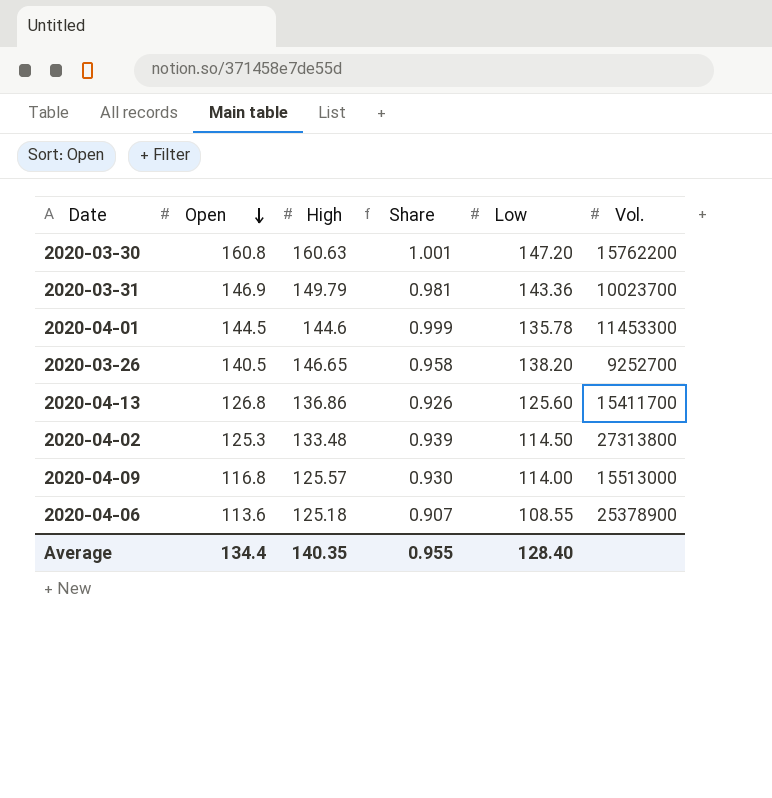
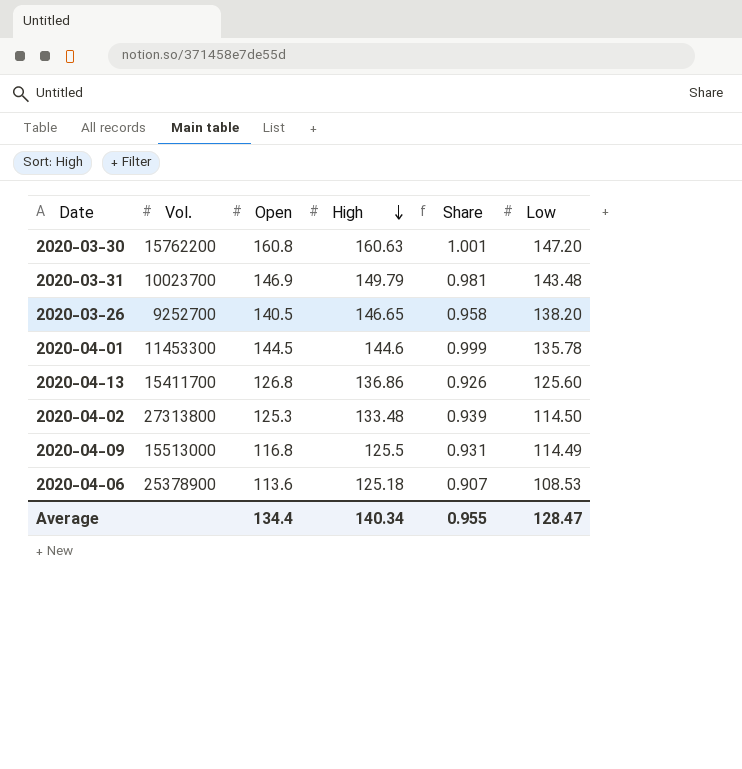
row order: Open descending -> High descending
column Vol. | position: 6 -> 2
2020-03-31 | Low: 143.36 -> 143.48
2020-04-09 | High: 125.57 -> 125.5
2020-04-09 | Share: 0.930 -> 0.931
2020-04-09 | Low: 114.00 -> 114.49
2020-04-06 | Low: 108.55 -> 108.53
Average | High: 140.35 -> 140.34
Average | Low: 128.40 -> 128.47

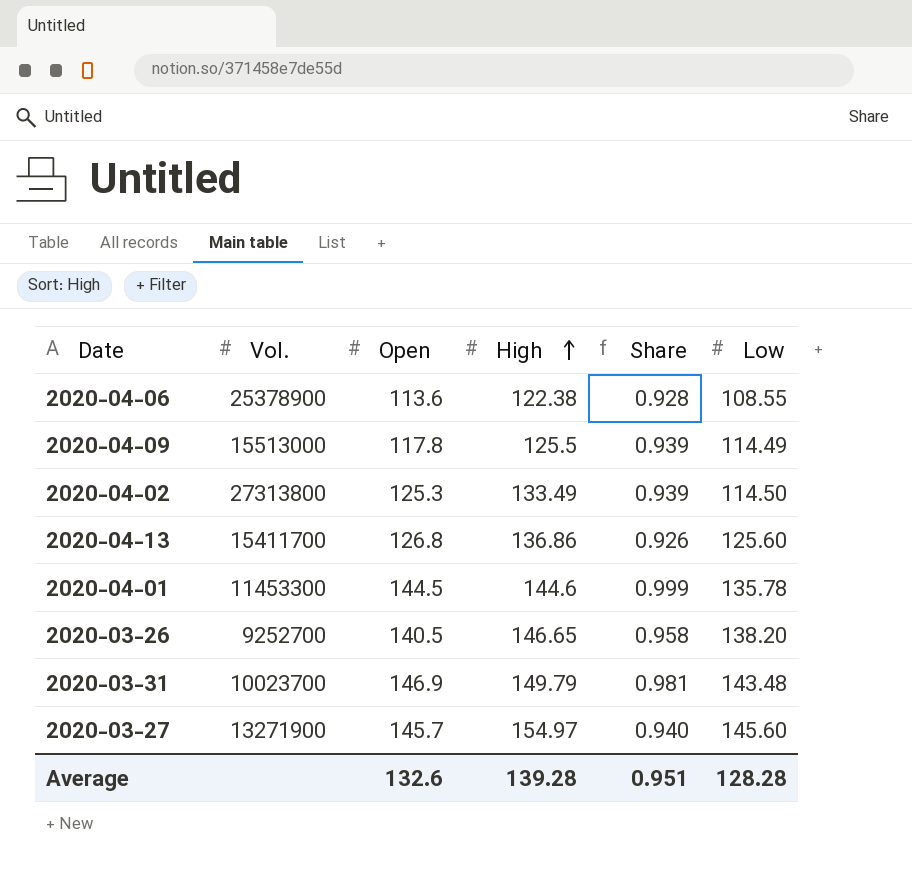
row order: High descending -> High ascending
row 2020-03-30: 15762200 | 160.8 | 160.63 | 1.001 | 147.20 -> none
2020-04-06 | High: 125.18 -> 122.38
2020-04-06 | Share: 0.907 -> 0.928
2020-04-06 | Low: 108.53 -> 108.55
2020-04-09 | Open: 116.8 -> 117.8
2020-04-09 | Share: 0.931 -> 0.939
2020-04-02 | High: 133.48 -> 133.49
row 2020-03-27: none -> 13271900 | 145.7 | 154.97 | 0.940 | 145.60
Average | Open: 134.4 -> 132.6
Average | High: 140.34 -> 139.28
Average | Share: 0.955 -> 0.951
Average | Low: 128.47 -> 128.28

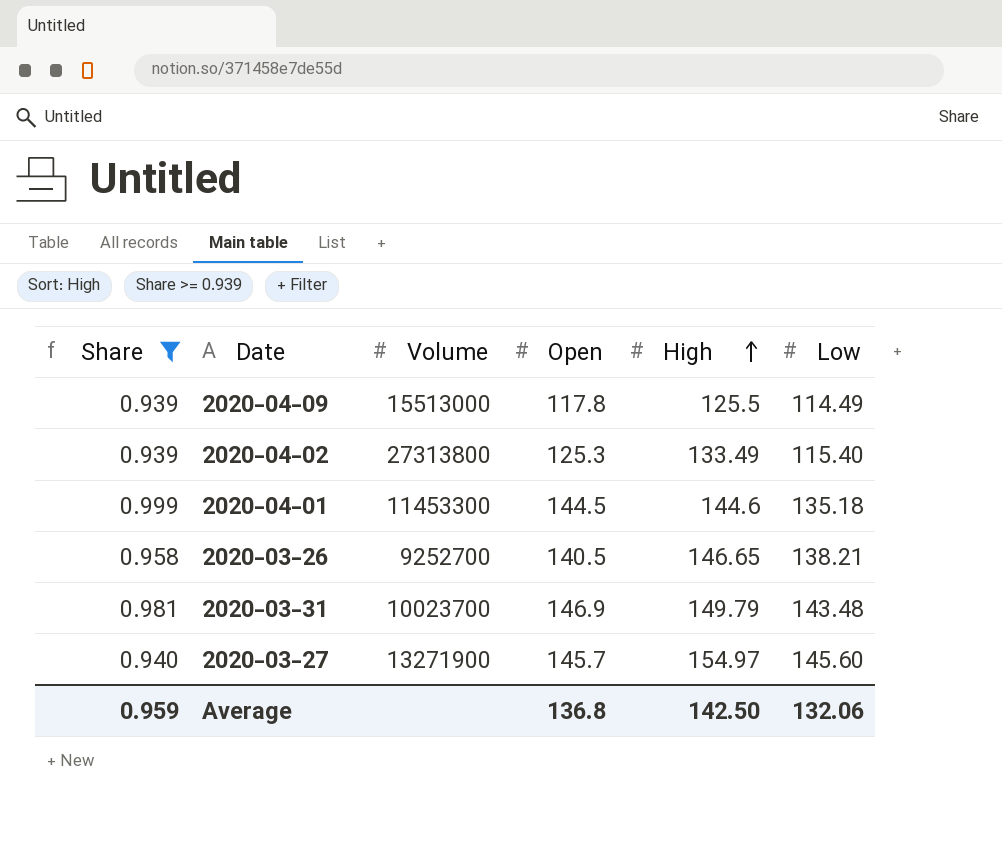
filter: none -> Share >= 0.939
column Share | position: 5 -> 1
column name: Vol. -> Volume
2020-04-02 | Low: 114.50 -> 115.40
2020-04-01 | Low: 135.78 -> 135.18
2020-03-26 | Low: 138.20 -> 138.21
Average | Share: 0.951 -> 0.959
Average | Open: 132.6 -> 136.8
Average | High: 139.28 -> 142.50
Average | Low: 128.28 -> 132.06

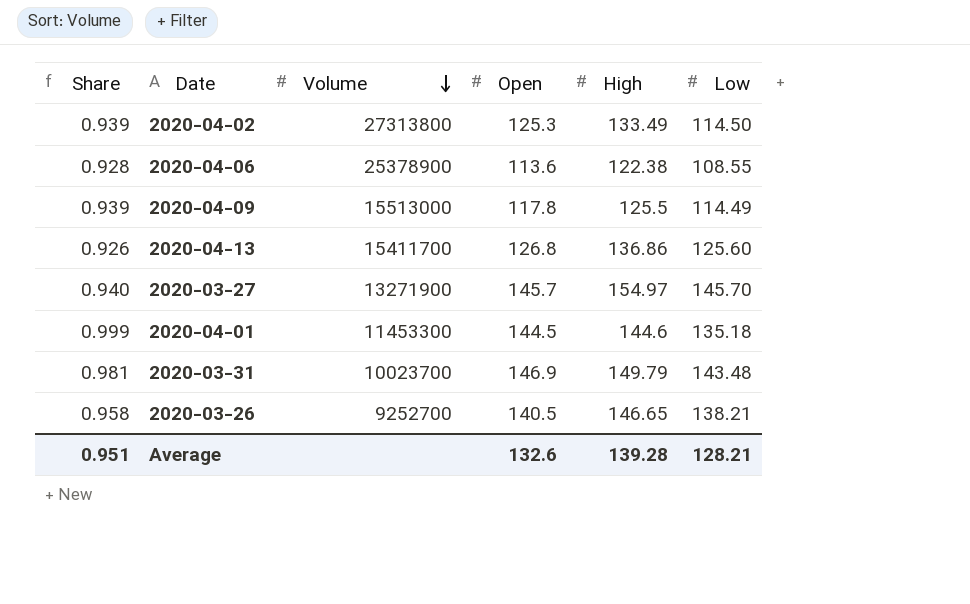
filter: Share >= 0.939 -> none
row order: High ascending -> Volume descending
2020-04-02 | Low: 115.40 -> 114.50
2020-03-27 | Low: 145.60 -> 145.70
Average | Share: 0.959 -> 0.951
Average | Open: 136.8 -> 132.6
Average | High: 142.50 -> 139.28
Average | Low: 132.06 -> 128.21

